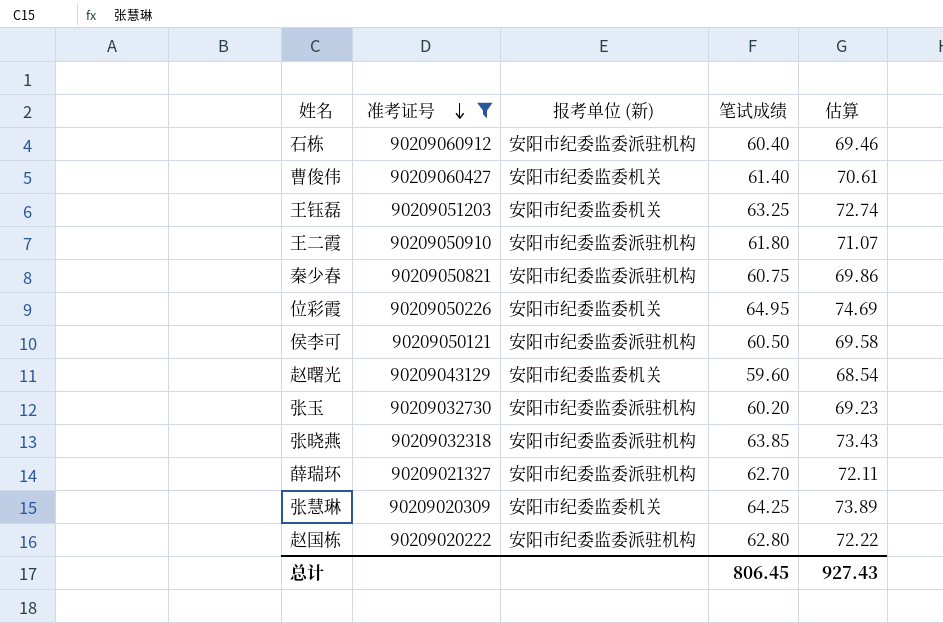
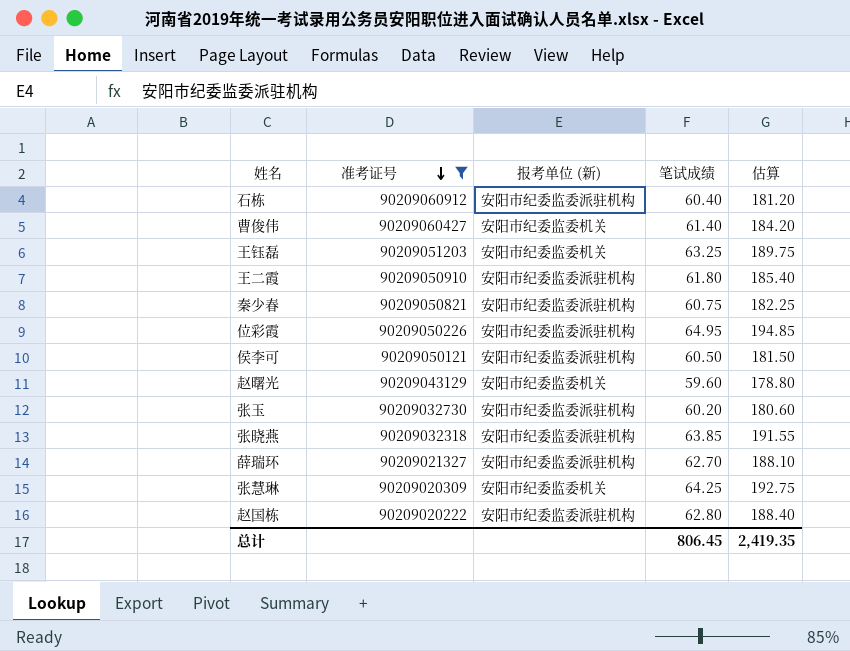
column 估算 | formula: [笔试成绩] * 1.15 -> [笔试成绩] * 3
位彩霞 | 报考单位 (新): 安阳市纪委监委机关 -> 安阳市纪委监委派驻机构
总计 | 估算: 927.43 -> 2,419.35

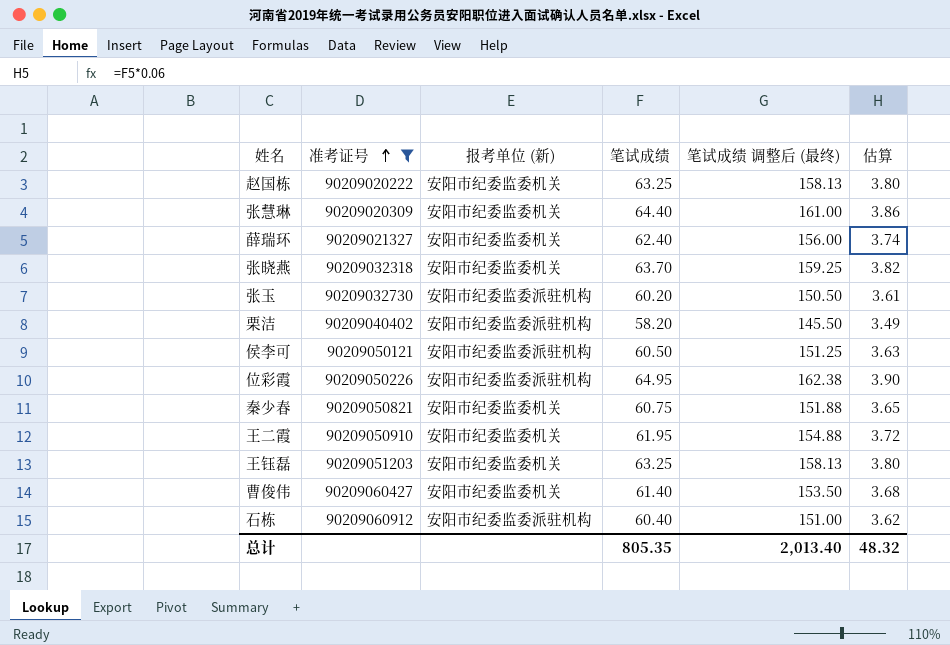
row order: 准考证号 descending -> 准考证号 ascending
column 笔试成绩 调整后 (最终) | formula: none -> [笔试成绩] * 2.5
column 估算 | formula: [笔试成绩] * 3 -> [笔试成绩] * 0.06
row 赵曙光: 90209043129 | 安阳市纪委监委机关 | 59.60 | 178.80 -> none
赵国栋 | 报考单位 (新): 安阳市纪委监委派驻机构 -> 安阳市纪委监委机关
赵国栋 | 笔试成绩: 62.80 -> 63.25
张慧琳 | 笔试成绩: 64.25 -> 64.40
薛瑞环 | 报考单位 (新): 安阳市纪委监委派驻机构 -> 安阳市纪委监委机关
薛瑞环 | 笔试成绩: 62.70 -> 62.40
张晓燕 | 报考单位 (新): 安阳市纪委监委派驻机构 -> 安阳市纪委监委机关
张晓燕 | 笔试成绩: 63.85 -> 63.70
row 栗洁: none -> 90209040402 | 安阳市纪委监委派驻机构 | 58.20 | 145.50 | 3.49
秦少春 | 报考单位 (新): 安阳市纪委监委派驻机构 -> 安阳市纪委监委机关
王二霞 | 报考单位 (新): 安阳市纪委监委派驻机构 -> 安阳市纪委监委机关
王二霞 | 笔试成绩: 61.80 -> 61.95
总计 | 笔试成绩: 806.45 -> 805.35
总计 | 估算: 2,419.35 -> 48.32

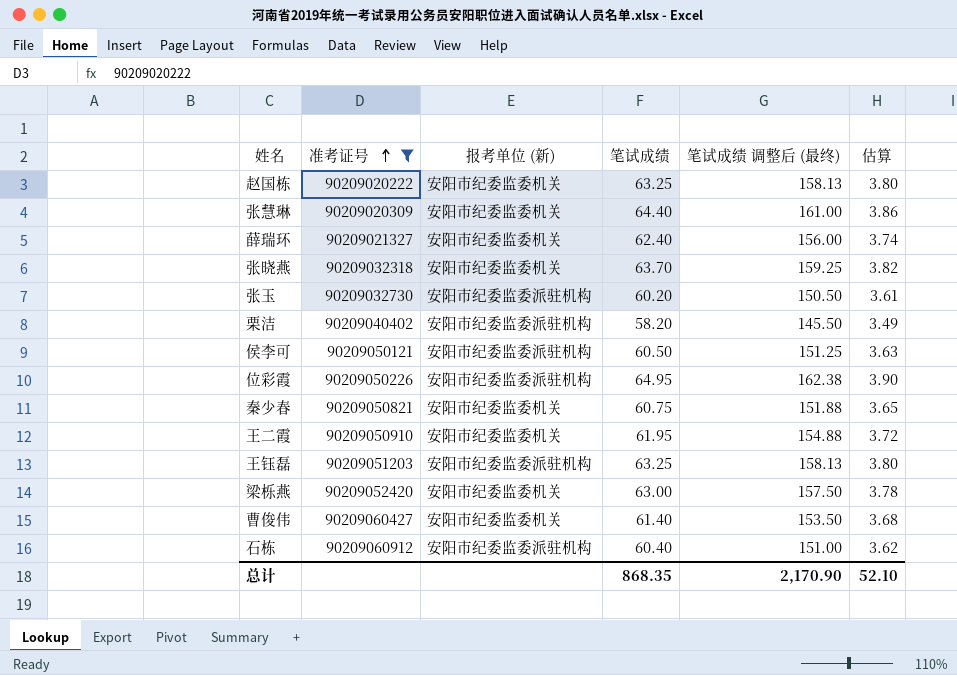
王钰磊 | 报考单位 (新): 安阳市纪委监委机关 -> 安阳市纪委监委派驻机构
row 梁栎燕: none -> 90209052420 | 安阳市纪委监委机关 | 63.00 | 157.50 | 3.78
总计 | 笔试成绩: 805.35 -> 868.35
总计 | 笔试成绩 调整后 (最终): 2,013.40 -> 2,170.90
总计 | 估算: 48.32 -> 52.10

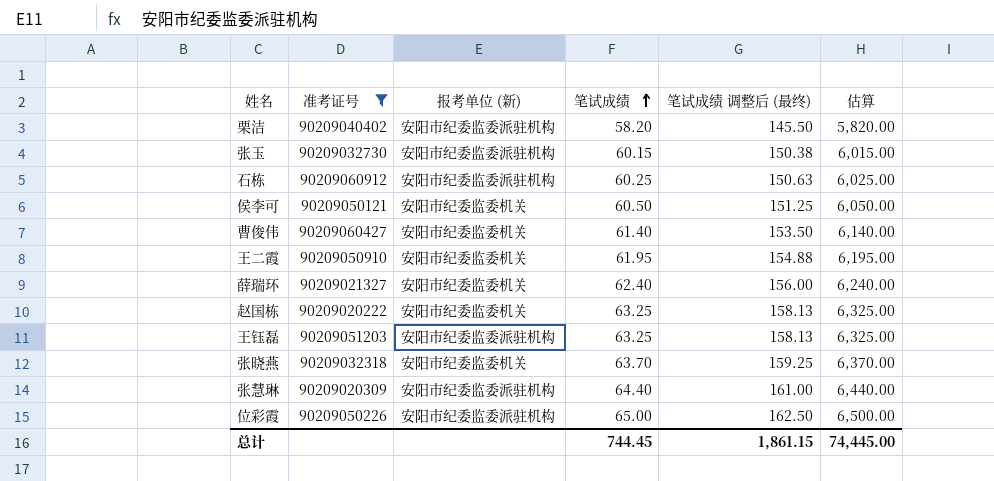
row order: 准考证号 ascending -> 笔试成绩 ascending
column 估算 | formula: [笔试成绩] * 0.06 -> [笔试成绩] * 100
row 秦少春: 90209050821 | 安阳市纪委监委机关 | 60.75 | 151.88 | 3.65 -> none
row 梁栎燕: 90209052420 | 安阳市纪委监委机关 | 63.00 | 157.50 | 3.78 -> none
张玉 | 笔试成绩: 60.20 -> 60.15
张玉 | 笔试成绩 调整后 (最终): 150.50 -> 150.38
石栋 | 笔试成绩: 60.40 -> 60.25
石栋 | 笔试成绩 调整后 (最终): 151.00 -> 150.63
侯李可 | 报考单位 (新): 安阳市纪委监委派驻机构 -> 安阳市纪委监委机关
张慧琳 | 报考单位 (新): 安阳市纪委监委机关 -> 安阳市纪委监委派驻机构
位彩霞 | 笔试成绩: 64.95 -> 65.00
位彩霞 | 笔试成绩 调整后 (最终): 162.38 -> 162.50
总计 | 笔试成绩: 868.35 -> 744.45
总计 | 笔试成绩 调整后 (最终): 2,170.90 -> 1,861.15
总计 | 估算: 52.10 -> 74,445.00

